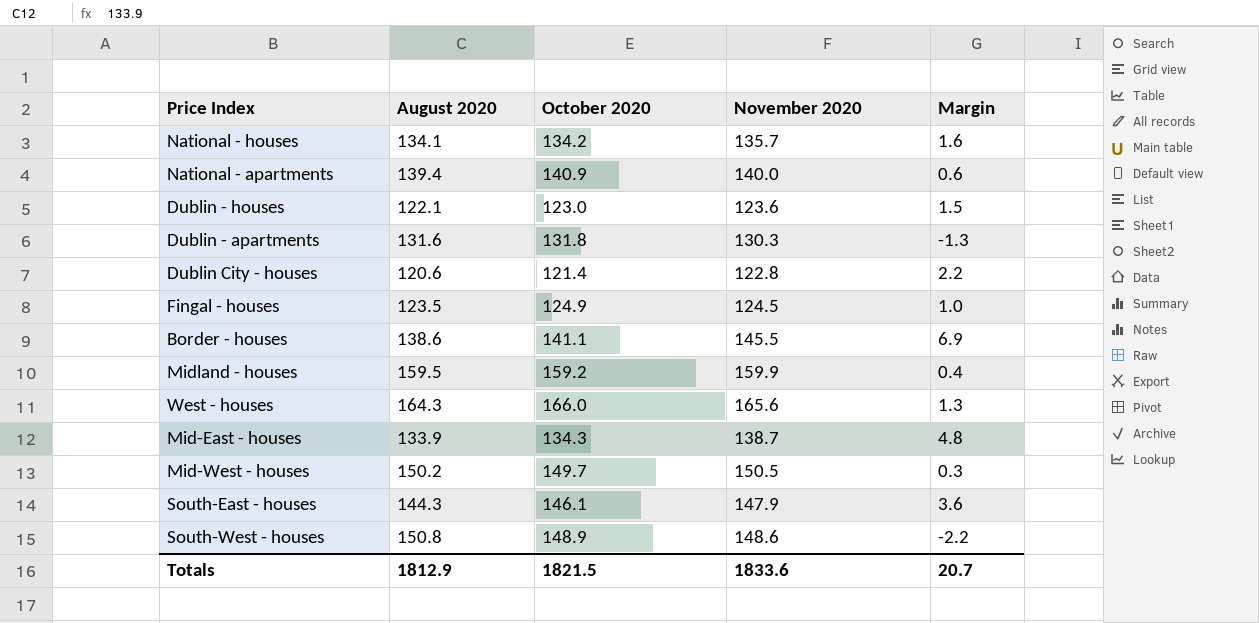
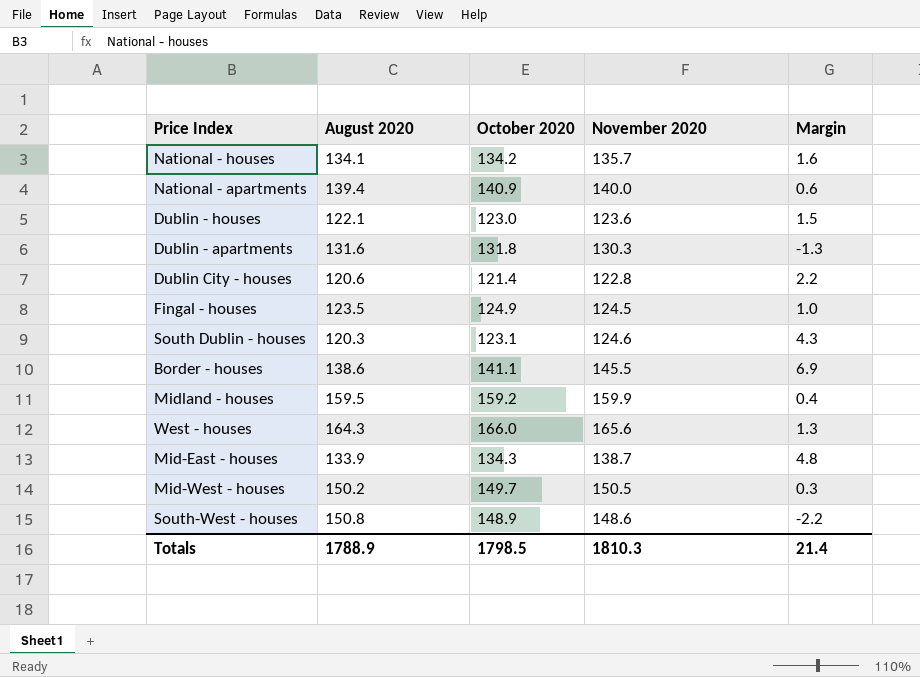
row South-East - houses: 144.3 | 146.1 | 147.9 | 3.6 -> none
row South Dublin - houses: none -> 120.3 | 123.1 | 124.6 | 4.3
Totals | August 2020: 1812.9 -> 1788.9
Totals | October 2020: 1821.5 -> 1798.5
Totals | November 2020: 1833.6 -> 1810.3
Totals | Margin: 20.7 -> 21.4

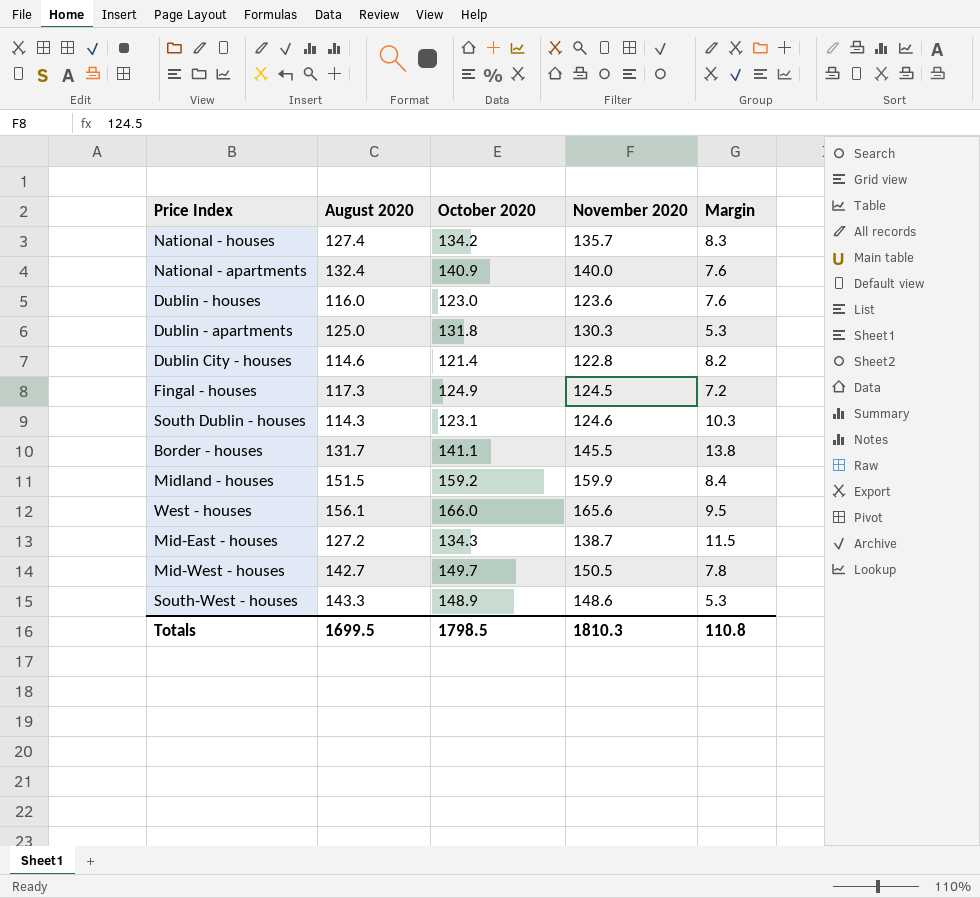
National - houses | August 2020: 134.1 -> 127.4
National - houses | Margin: 1.6 -> 8.3
National - apartments | August 2020: 139.4 -> 132.4
National - apartments | Margin: 0.6 -> 7.6
Dublin - houses | August 2020: 122.1 -> 116.0
Dublin - houses | Margin: 1.5 -> 7.6
Dublin - apartments | August 2020: 131.6 -> 125.0
Dublin - apartments | Margin: -1.3 -> 5.3
Dublin City - houses | August 2020: 120.6 -> 114.6
Dublin City - houses | Margin: 2.2 -> 8.2
Fingal - houses | August 2020: 123.5 -> 117.3
Fingal - houses | Margin: 1.0 -> 7.2
South Dublin - houses | August 2020: 120.3 -> 114.3
South Dublin - houses | Margin: 4.3 -> 10.3
Border - houses | August 2020: 138.6 -> 131.7
Border - houses | Margin: 6.9 -> 13.8
Midland - houses | August 2020: 159.5 -> 151.5
Midland - houses | Margin: 0.4 -> 8.4
West - houses | August 2020: 164.3 -> 156.1
West - houses | Margin: 1.3 -> 9.5
Mid-East - houses | August 2020: 133.9 -> 127.2
Mid-East - houses | Margin: 4.8 -> 11.5
Mid-West - houses | August 2020: 150.2 -> 142.7
Mid-West - houses | Margin: 0.3 -> 7.8
South-West - houses | August 2020: 150.8 -> 143.3
South-West - houses | Margin: -2.2 -> 5.3
Totals | August 2020: 1788.9 -> 1699.5
Totals | Margin: 21.4 -> 110.8

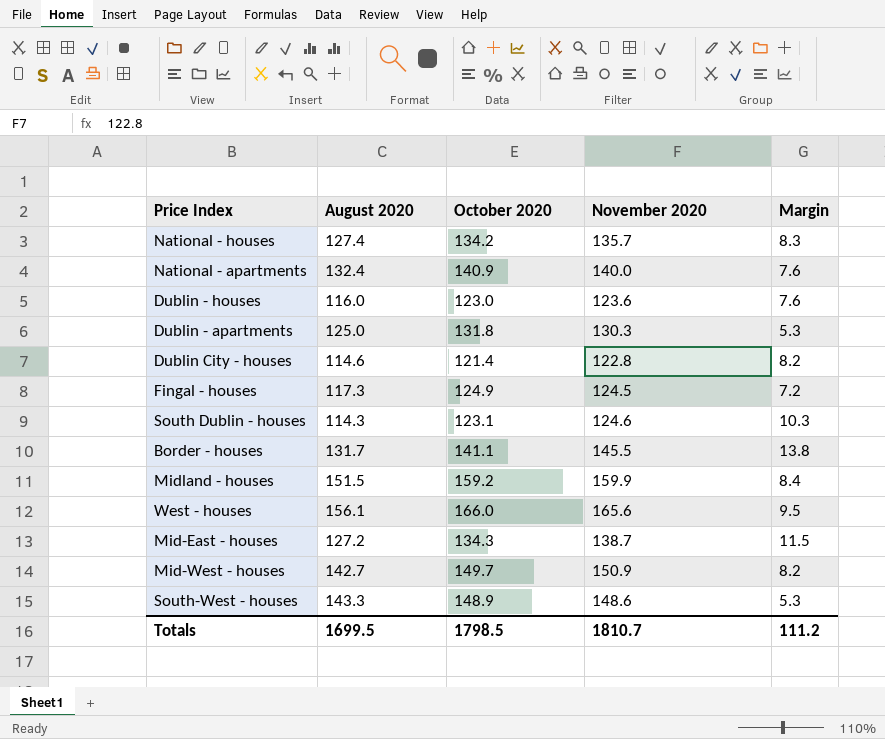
Mid-West - houses | November 2020: 150.5 -> 150.9
Mid-West - houses | Margin: 7.8 -> 8.2
Totals | November 2020: 1810.3 -> 1810.7
Totals | Margin: 110.8 -> 111.2

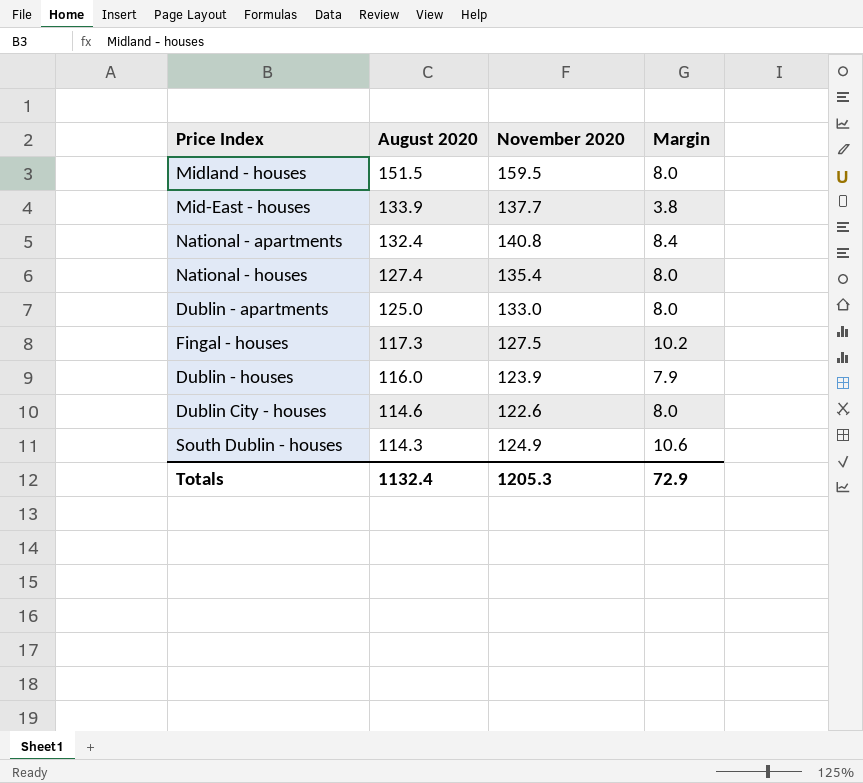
row order: none -> August 2020 descending
column October 2020 | position: 3 -> none
row Border - houses: 131.7 | 141.1 | 145.5 | 13.8 -> none
row West - houses: 156.1 | 166.0 | 165.6 | 9.5 -> none
row Mid-West - houses: 142.7 | 149.7 | 150.9 | 8.2 -> none
row South-West - houses: 143.3 | 148.9 | 148.6 | 5.3 -> none
Midland - houses | November 2020: 159.9 -> 159.5
Midland - houses | Margin: 8.4 -> 8.0
Mid-East - houses | August 2020: 127.2 -> 133.9
Mid-East - houses | November 2020: 138.7 -> 137.7
Mid-East - houses | Margin: 11.5 -> 3.8
National - apartments | November 2020: 140.0 -> 140.8
National - apartments | Margin: 7.6 -> 8.4
National - houses | November 2020: 135.7 -> 135.4
National - houses | Margin: 8.3 -> 8.0
Dublin - apartments | November 2020: 130.3 -> 133.0
Dublin - apartments | Margin: 5.3 -> 8.0
Fingal - houses | November 2020: 124.5 -> 127.5
Fingal - houses | Margin: 7.2 -> 10.2
Dublin - houses | November 2020: 123.6 -> 123.9
Dublin - houses | Margin: 7.6 -> 7.9
Dublin City - houses | November 2020: 122.8 -> 122.6
Dublin City - houses | Margin: 8.2 -> 8.0
South Dublin - houses | November 2020: 124.6 -> 124.9
South Dublin - houses | Margin: 10.3 -> 10.6
Totals | August 2020: 1699.5 -> 1132.4
Totals | November 2020: 1810.7 -> 1205.3
Totals | Margin: 111.2 -> 72.9

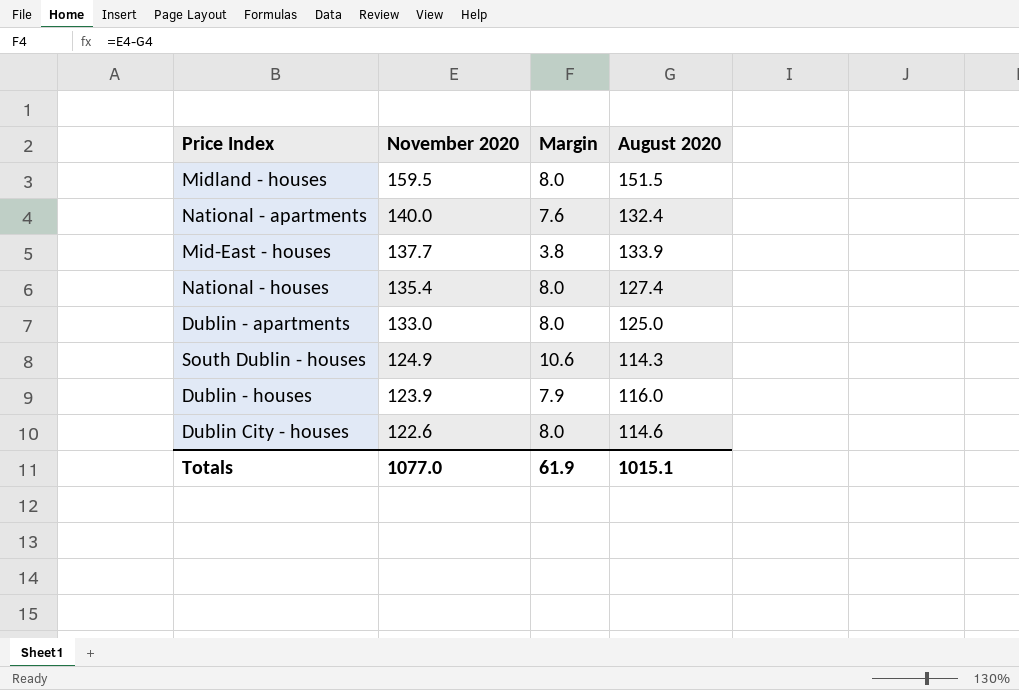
row order: August 2020 descending -> November 2020 descending
column August 2020 | position: 2 -> 4
row Fingal - houses: 117.3 | 127.5 | 10.2 -> none
National - apartments | November 2020: 140.8 -> 140.0
National - apartments | Margin: 8.4 -> 7.6
Totals | November 2020: 1205.3 -> 1077.0
Totals | Margin: 72.9 -> 61.9
Totals | August 2020: 1132.4 -> 1015.1

